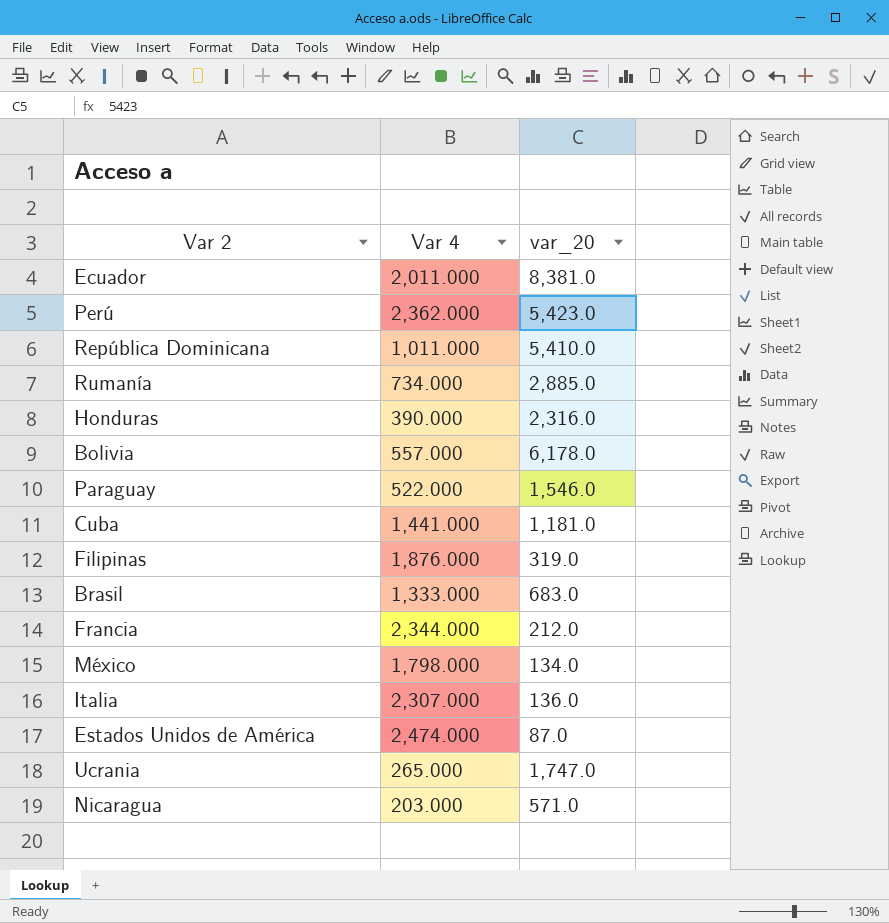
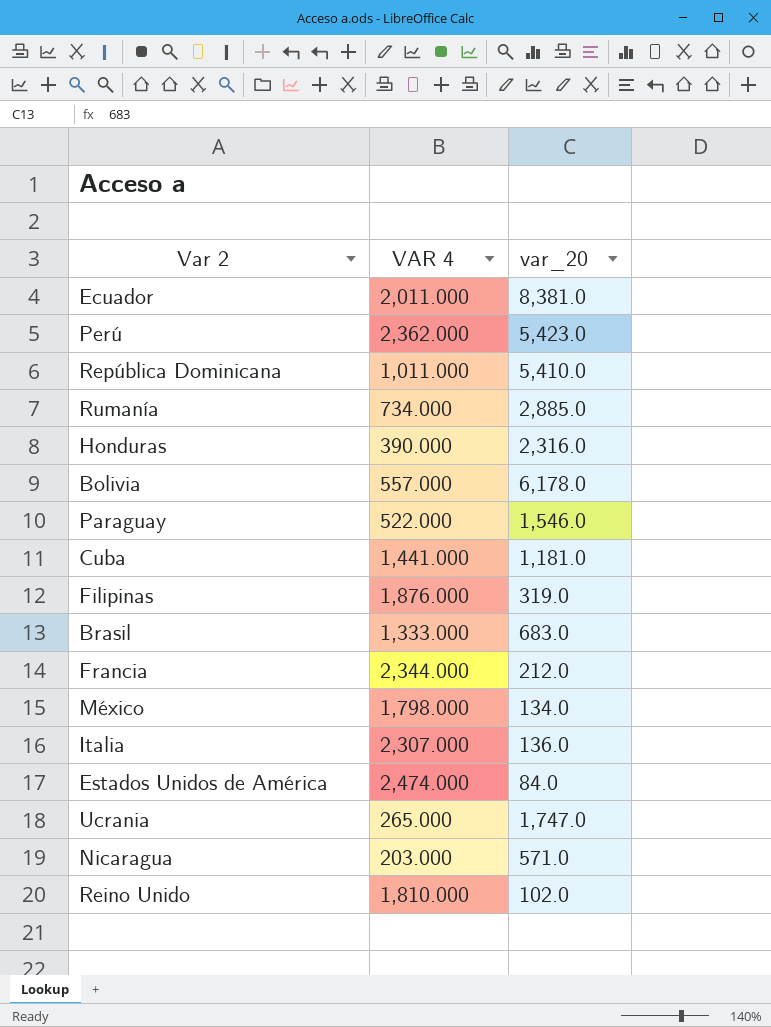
column name: Var 4 -> VAR 4
Estados Unidos de América | var_20: 87.0 -> 84.0
row Reino Unido: none -> 1,810.000 | 102.0

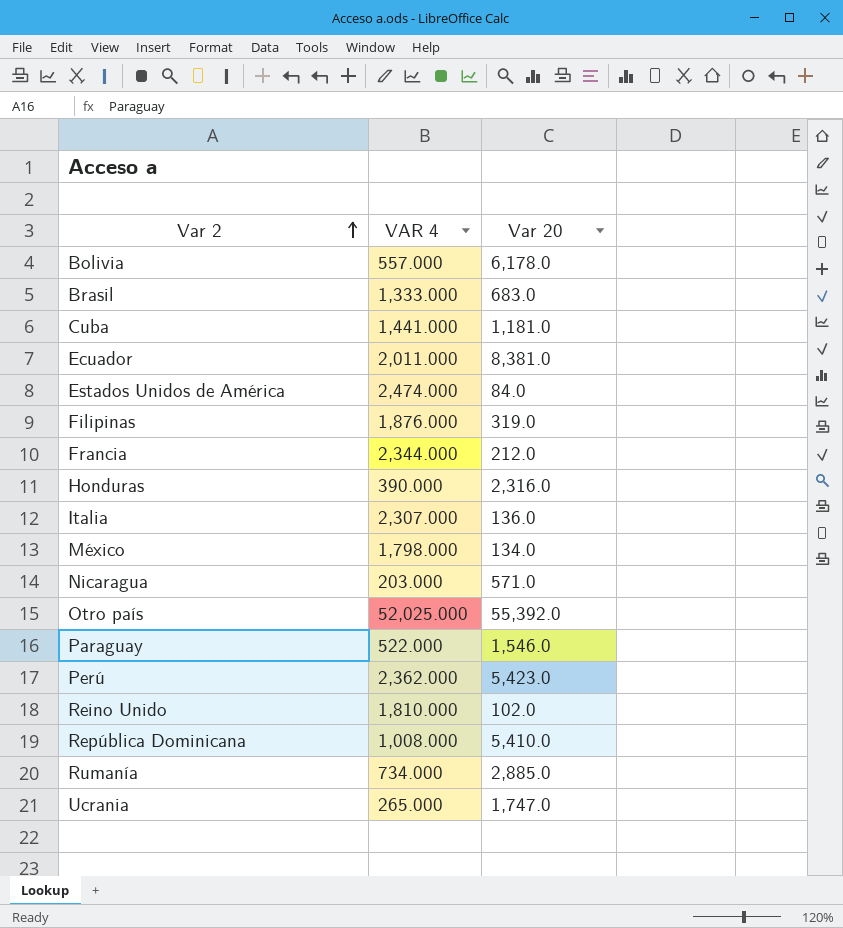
row order: none -> Var 2 ascending
column name: var_20 -> Var 20
row Otro país: none -> 52,025.000 | 55,392.0
República Dominicana | VAR 4: 1,011.000 -> 1,008.000

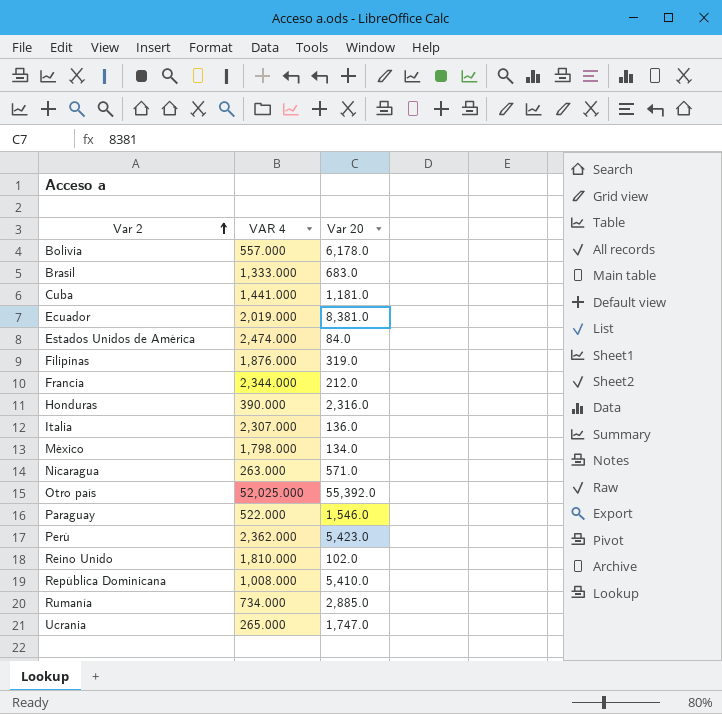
Ecuador | VAR 4: 2,011.000 -> 2,019.000
Nicaragua | VAR 4: 203.000 -> 263.000

